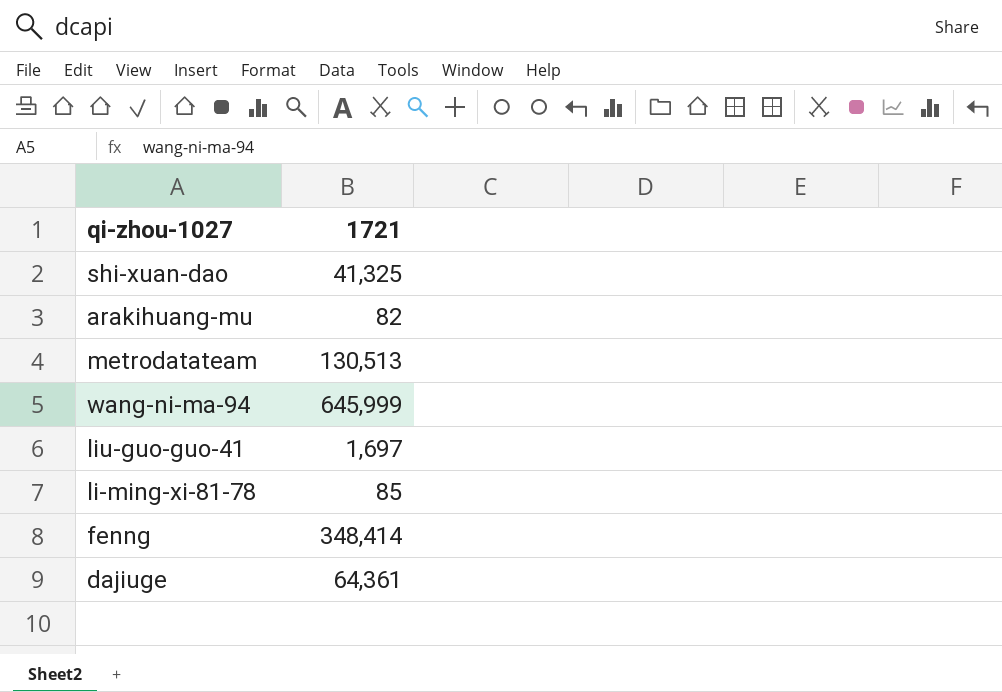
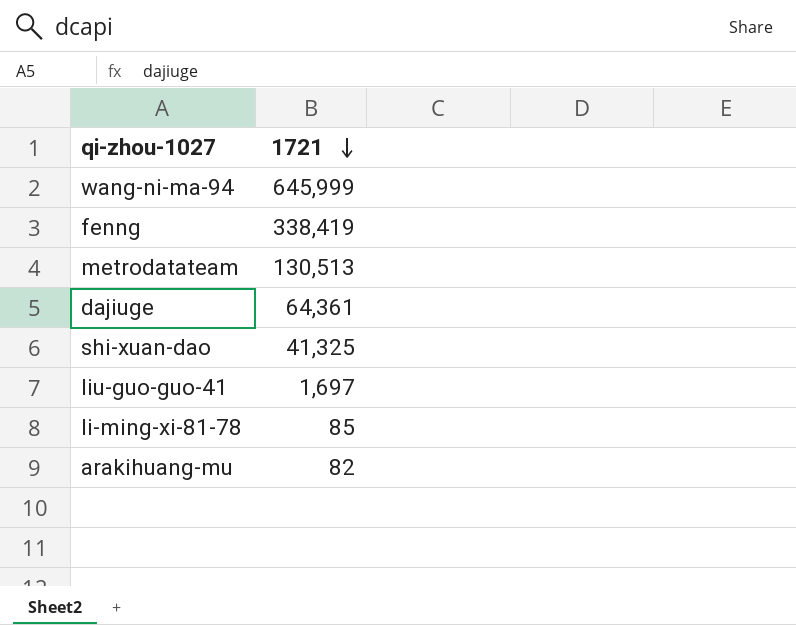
row order: none -> 1721 descending
fenng | 1721: 348,414 -> 338,419

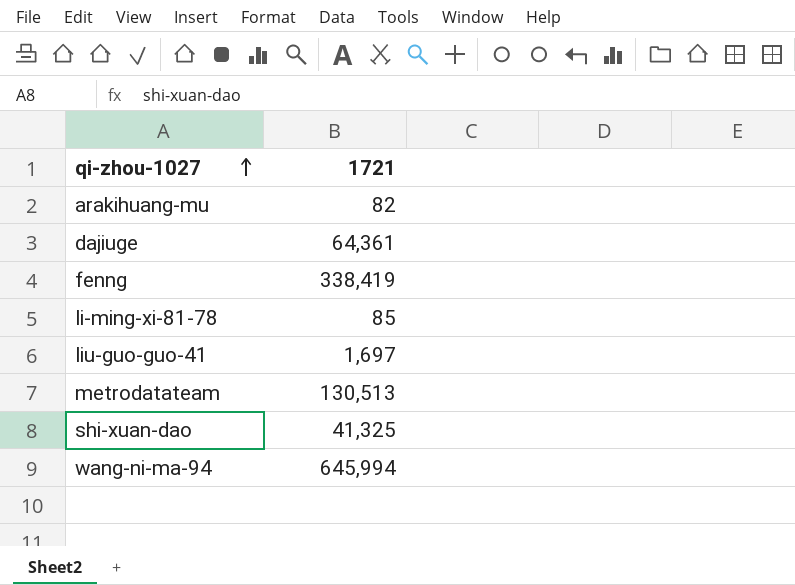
row order: 1721 descending -> qi-zhou-1027 ascending
wang-ni-ma-94 | 1721: 645,999 -> 645,994

